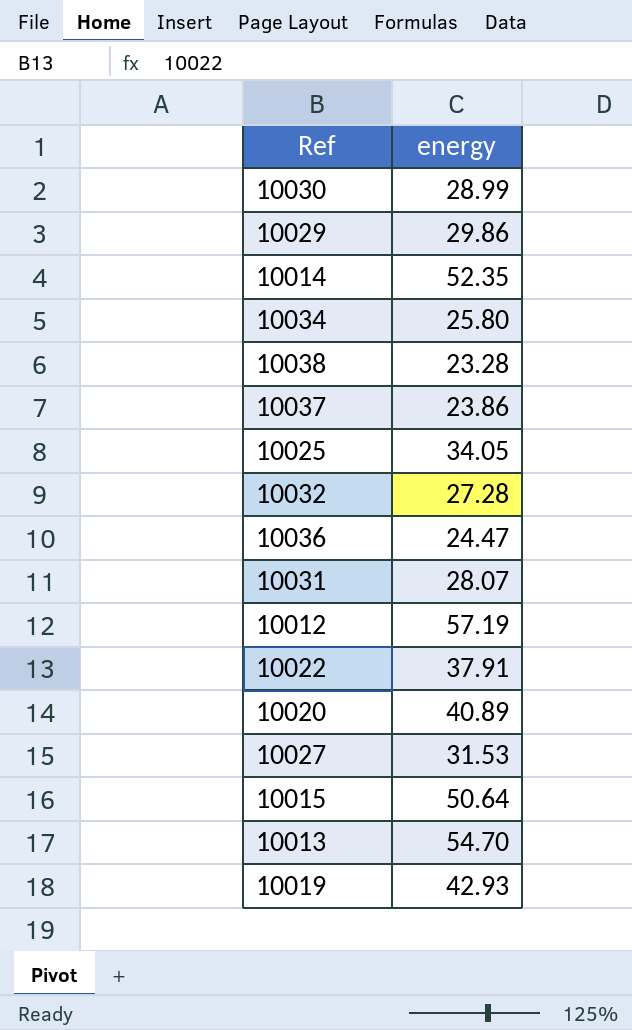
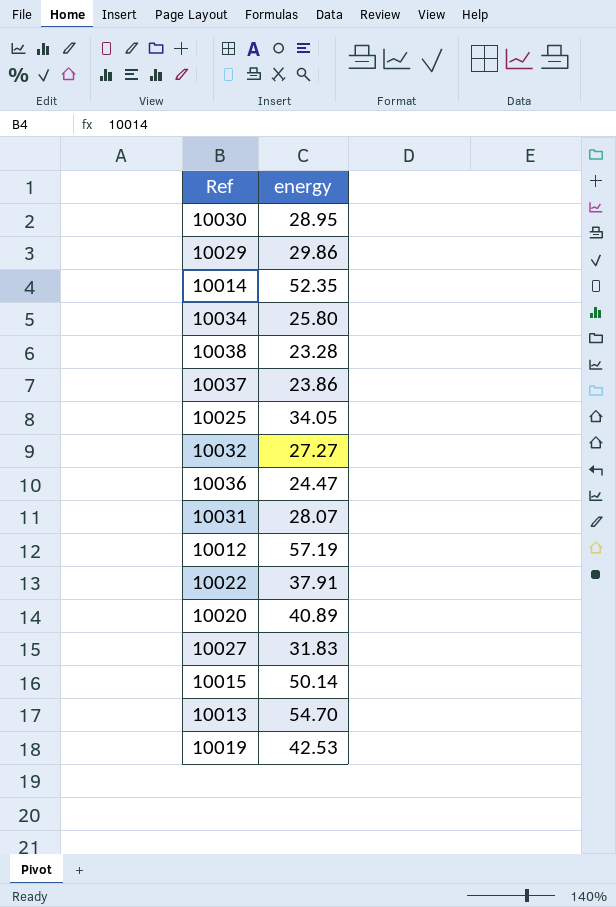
10030 | energy: 28.99 -> 28.95
10032 | energy: 27.28 -> 27.27
10027 | energy: 31.53 -> 31.83
10015 | energy: 50.64 -> 50.14
10019 | energy: 42.93 -> 42.53

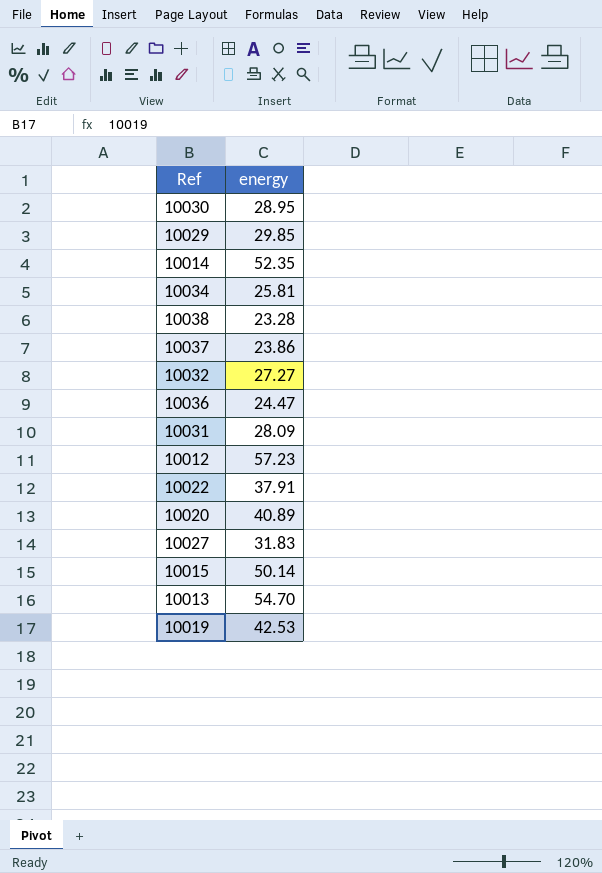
row 10025: 34.05 -> none
10029 | energy: 29.86 -> 29.85
10034 | energy: 25.80 -> 25.81
10031 | energy: 28.07 -> 28.09
10012 | energy: 57.19 -> 57.23

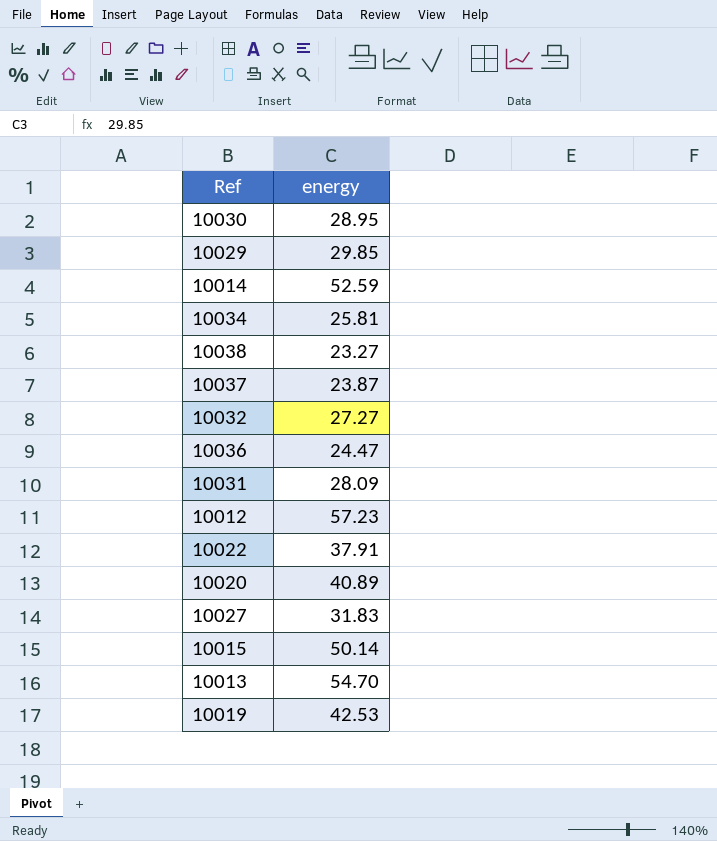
10014 | energy: 52.35 -> 52.59
10038 | energy: 23.28 -> 23.27
10037 | energy: 23.86 -> 23.87

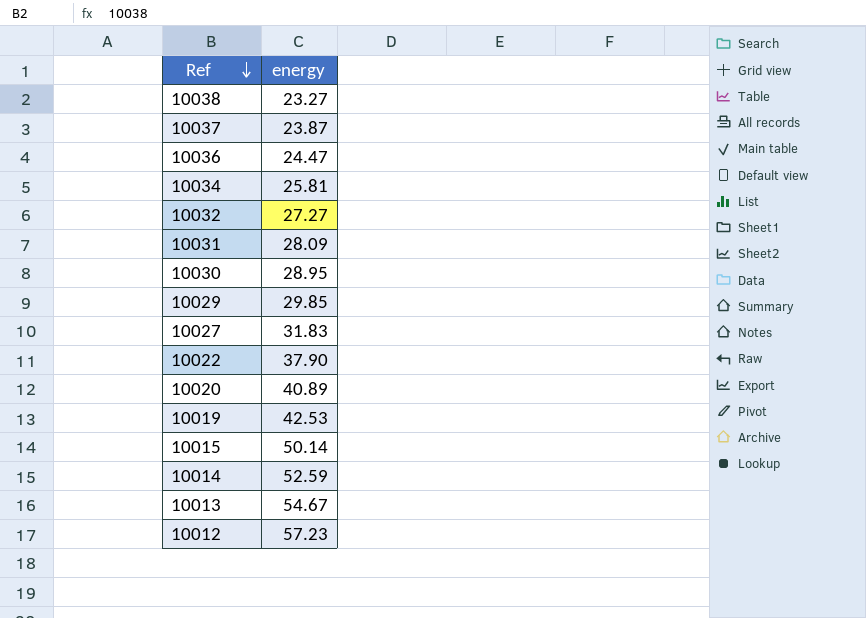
row order: none -> Ref descending
10022 | energy: 37.91 -> 37.90
10013 | energy: 54.70 -> 54.67

